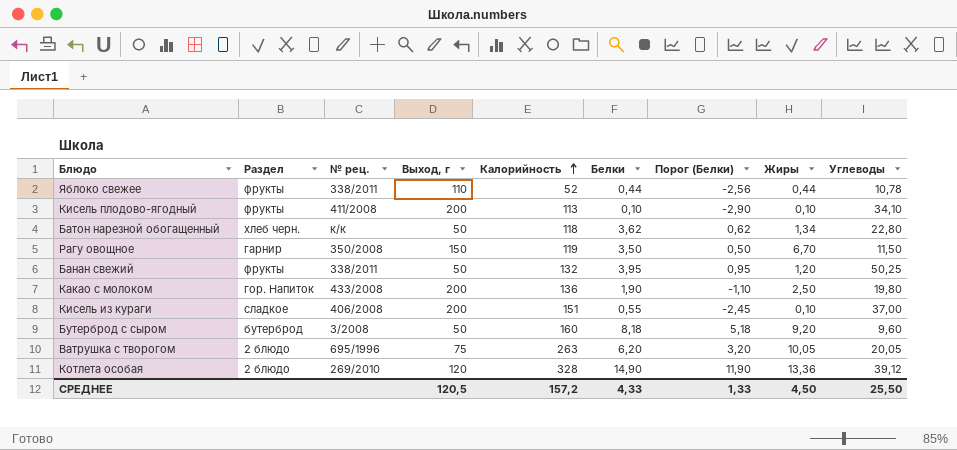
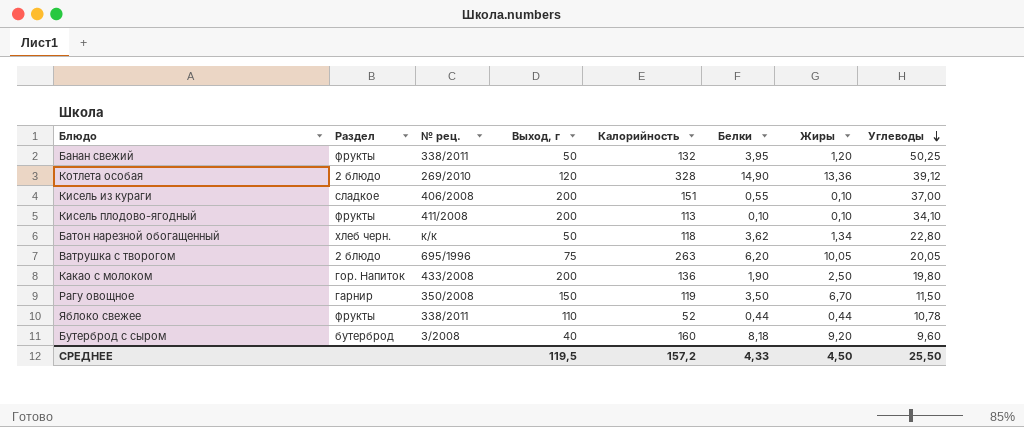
row order: Калорийность ascending -> Углеводы descending
column Порог (Белки) | formula: [Белки] - 3 -> none
Бутерброд с сыром | Выход, г: 50 -> 40
СРЕДНЕЕ | Выход, г: 120,5 -> 119,5

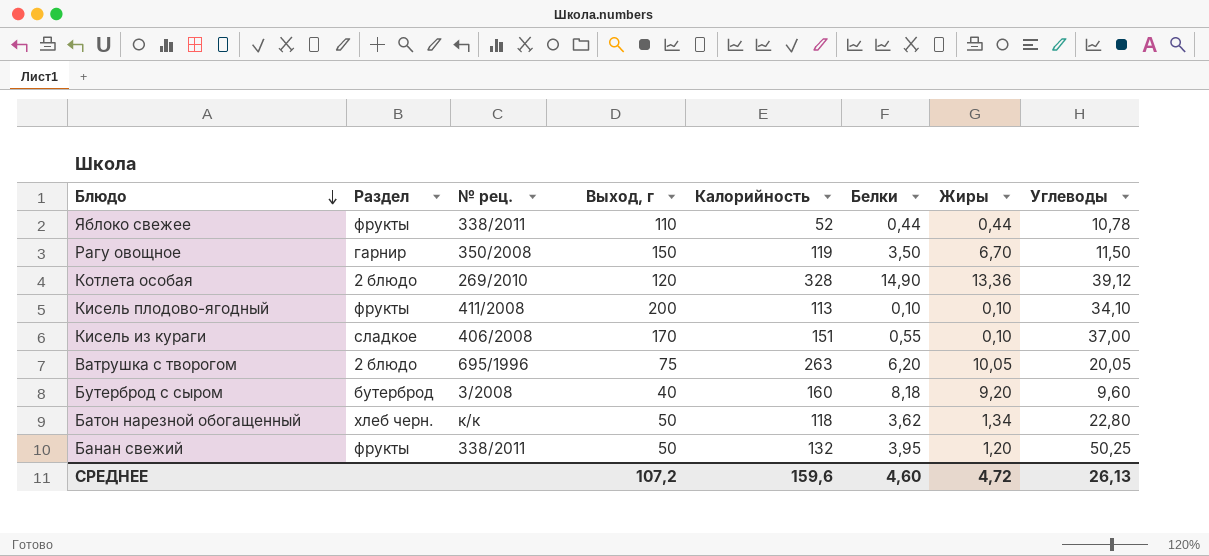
row order: Углеводы descending -> Блюдо descending
row Какао с молоком: гор. Напиток | 433/2008 | 200 | 136 | 1,90 | 2,50 | 19,80 -> none
Кисель из кураги | Выход, г: 200 -> 170
СРЕДНЕЕ | Выход, г: 119,5 -> 107,2
СРЕДНЕЕ | Калорийность: 157,2 -> 159,6
СРЕДНЕЕ | Белки: 4,33 -> 4,60
СРЕДНЕЕ | Жиры: 4,50 -> 4,72
СРЕДНЕЕ | Углеводы: 25,50 -> 26,13

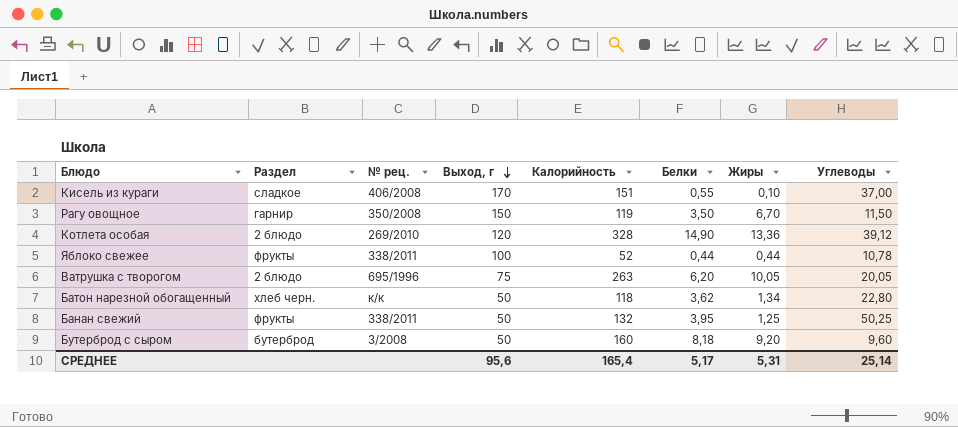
row order: Блюдо descending -> Выход, г descending
row Кисель плодово-ягодный: фрукты | 411/2008 | 200 | 113 | 0,10 | 0,10 | 34,10 -> none
Яблоко свежее | Выход, г: 110 -> 100
Банан свежий | Жиры: 1,20 -> 1,25
Бутерброд с сыром | Выход, г: 40 -> 50
СРЕДНЕЕ | Выход, г: 107,2 -> 95,6
СРЕДНЕЕ | Калорийность: 159,6 -> 165,4
СРЕДНЕЕ | Белки: 4,60 -> 5,17
СРЕДНЕЕ | Жиры: 4,72 -> 5,31
СРЕДНЕЕ | Углеводы: 26,13 -> 25,14

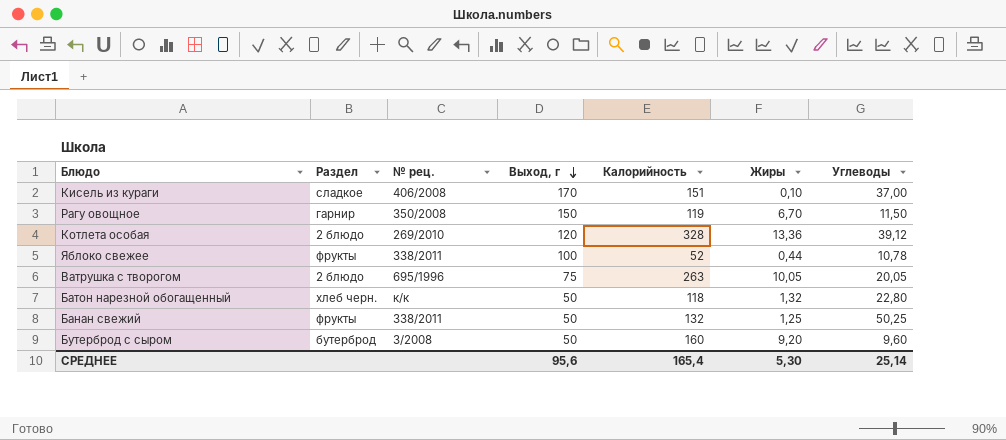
column Белки | position: 6 -> none
Батон нарезной обогащенный | Жиры: 1,34 -> 1,32
СРЕДНЕЕ | Жиры: 5,31 -> 5,30

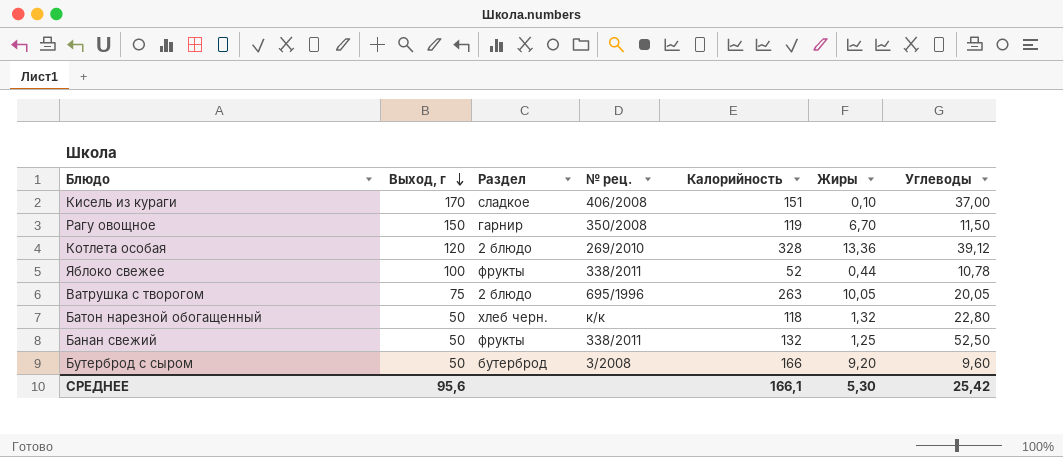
column Выход, г | position: 4 -> 2
Банан свежий | Углеводы: 50,25 -> 52,50
Бутерброд с сыром | Калорийность: 160 -> 166
СРЕДНЕЕ | Калорийность: 165,4 -> 166,1
СРЕДНЕЕ | Углеводы: 25,14 -> 25,42

